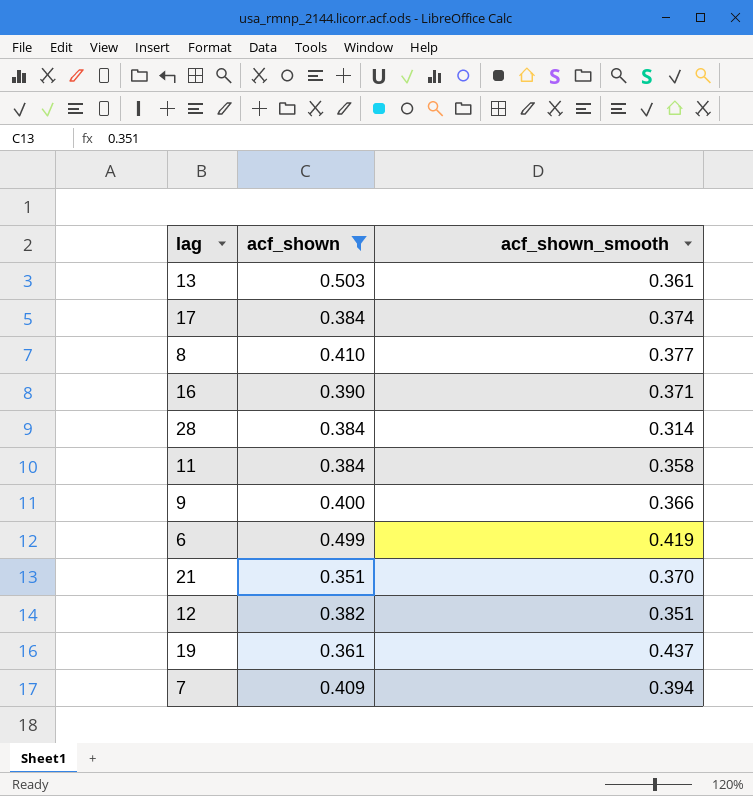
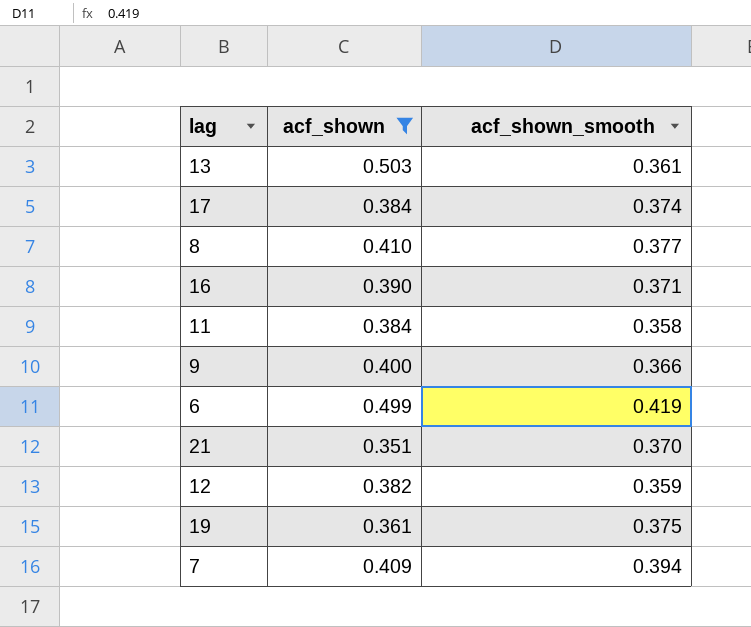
row 28: 0.384 | 0.314 -> none
12 | acf_shown_smooth: 0.351 -> 0.359
19 | acf_shown_smooth: 0.437 -> 0.375

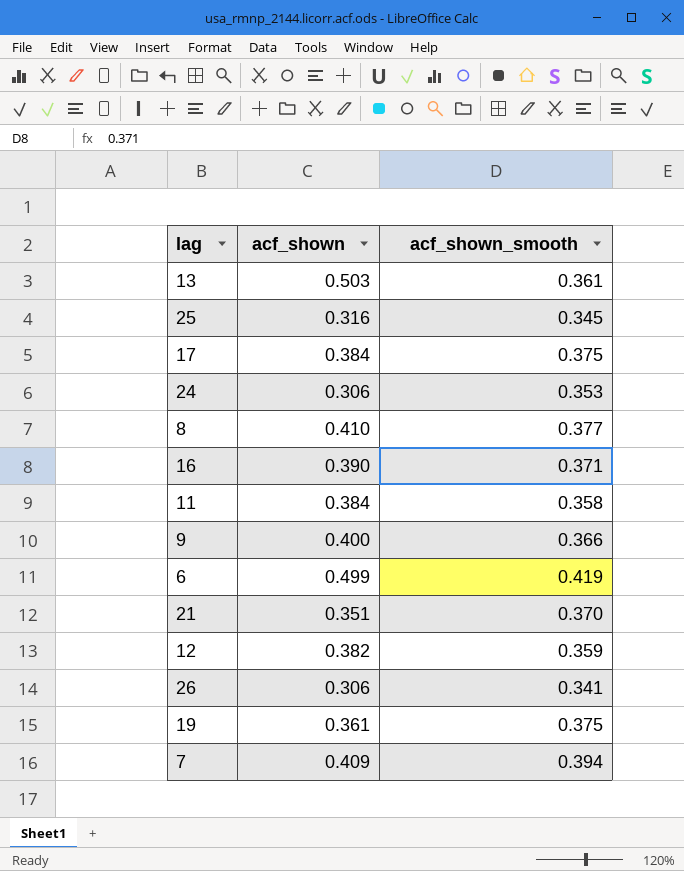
filter: acf_shown >= 0.351 -> none
17 | acf_shown_smooth: 0.374 -> 0.375

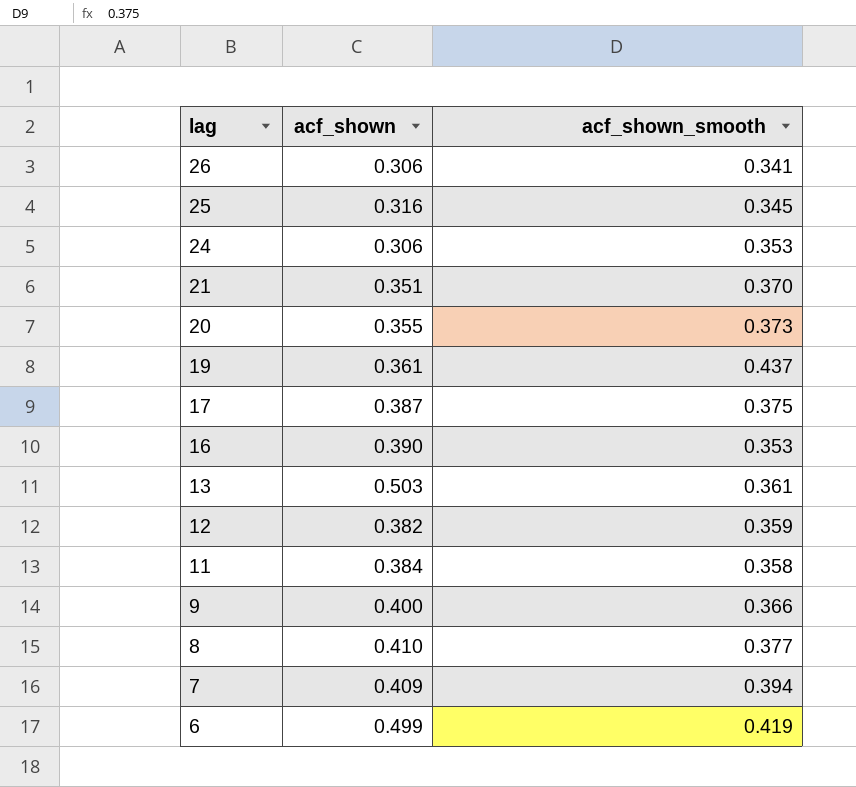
row order: none -> lag descending
row 20: none -> 0.355 | 0.373
19 | acf_shown_smooth: 0.375 -> 0.437
17 | acf_shown: 0.384 -> 0.387
16 | acf_shown_smooth: 0.371 -> 0.353

